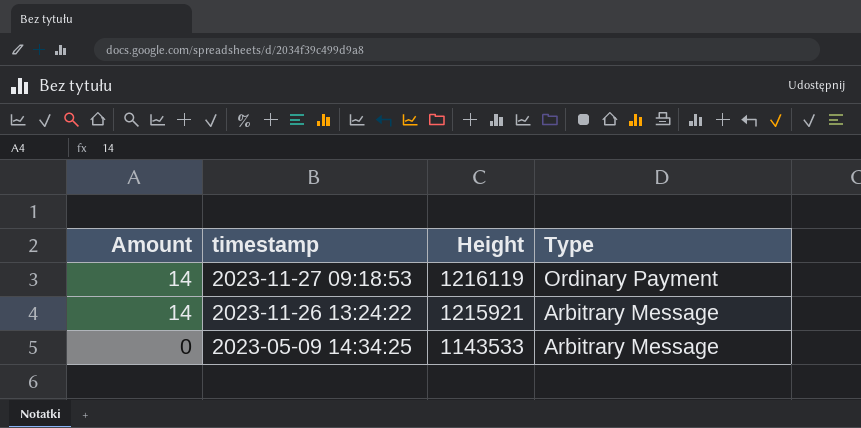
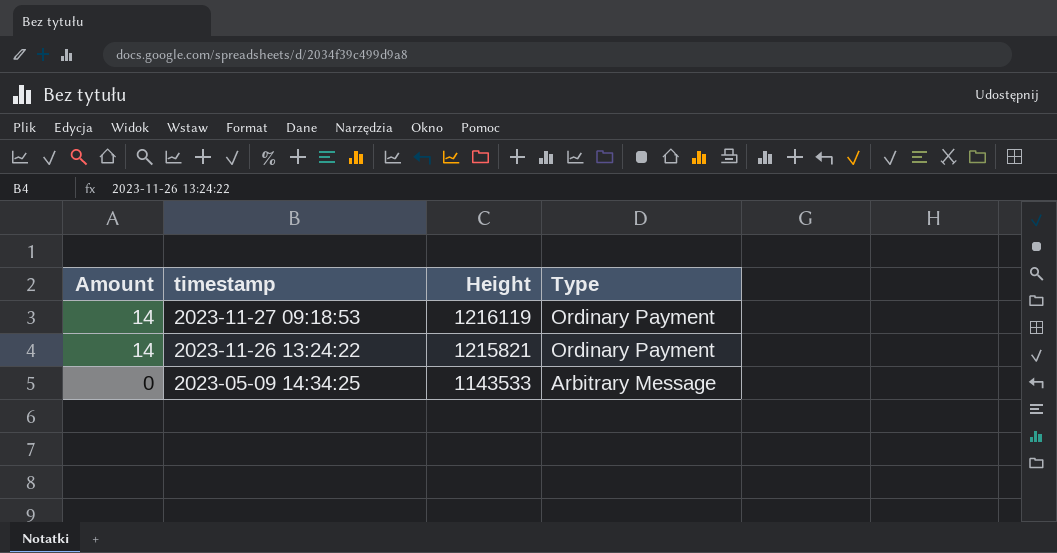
2023-11-26 13:24:22 | Height: 1215921 -> 1215821
2023-11-26 13:24:22 | Type: Arbitrary Message -> Ordinary Payment

